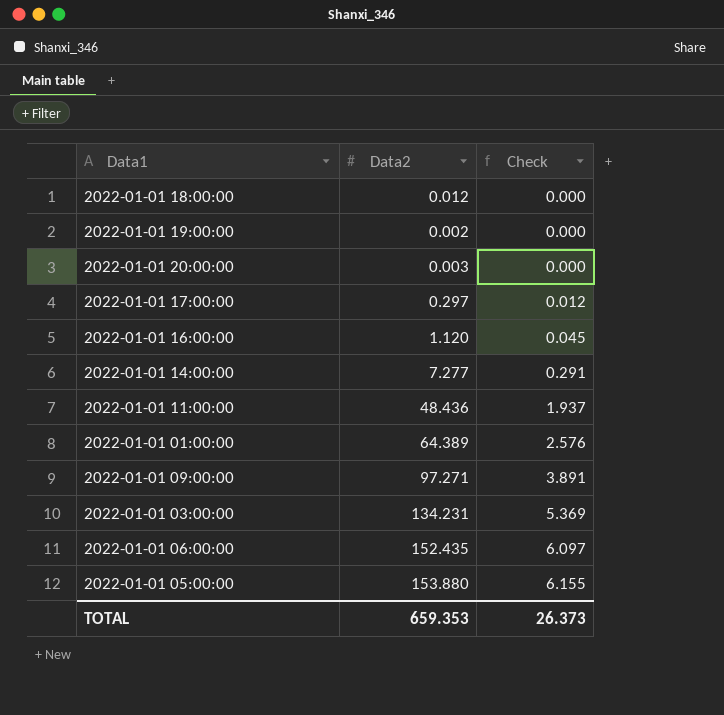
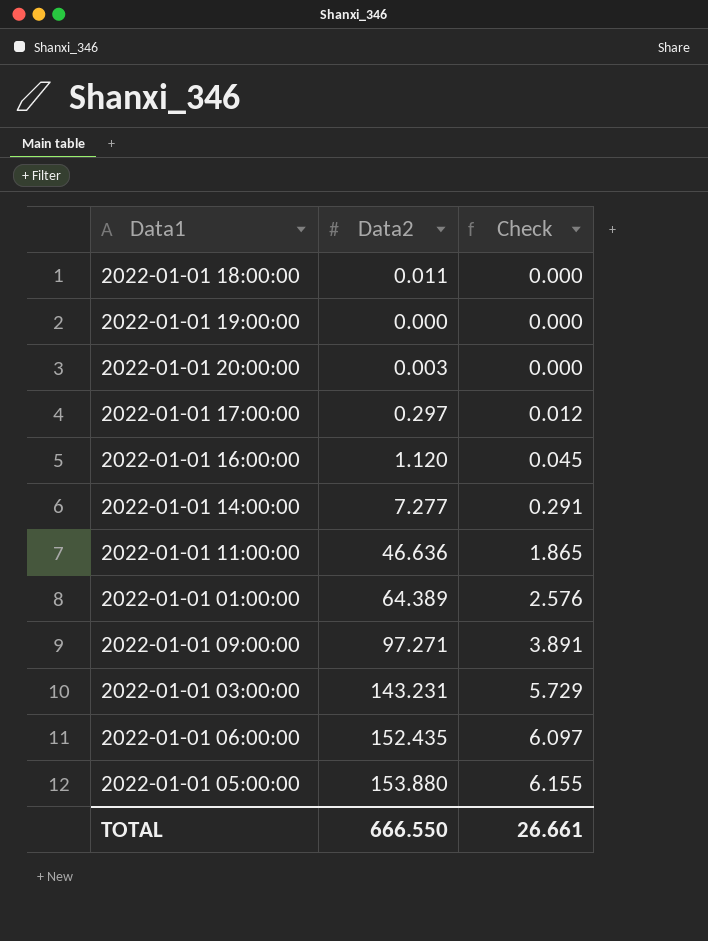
2022-01-01 18:00:00 | Data2: 0.012 -> 0.011
2022-01-01 19:00:00 | Data2: 0.002 -> 0.000
2022-01-01 11:00:00 | Data2: 48.436 -> 46.636
2022-01-01 11:00:00 | Check: 1.937 -> 1.865
2022-01-01 03:00:00 | Data2: 134.231 -> 143.231
2022-01-01 03:00:00 | Check: 5.369 -> 5.729
TOTAL | Data2: 659.353 -> 666.550
TOTAL | Check: 26.373 -> 26.661

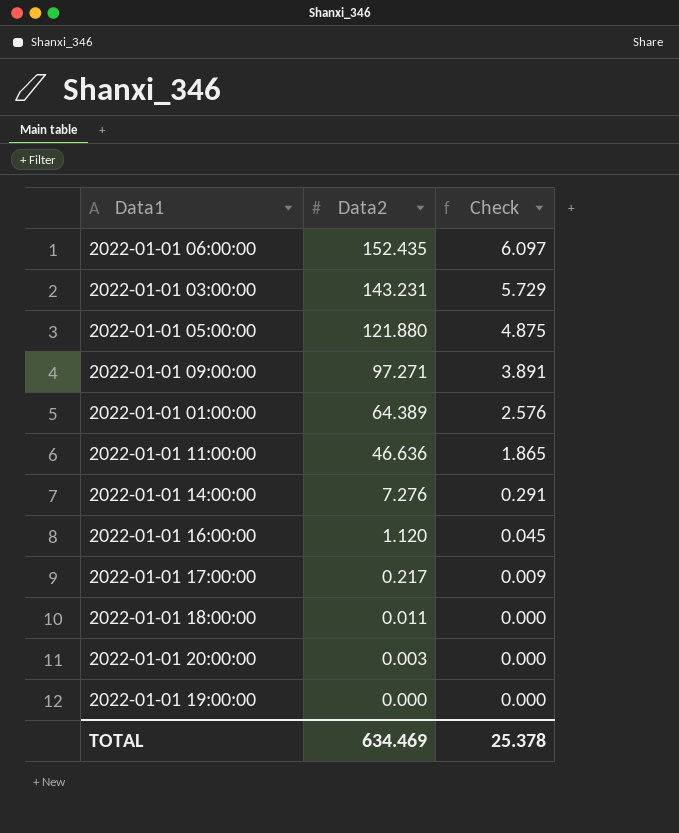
row order: Check ascending -> Data2 descending
2022-01-01 05:00:00 | Data2: 153.880 -> 121.880
2022-01-01 05:00:00 | Check: 6.155 -> 4.875
2022-01-01 14:00:00 | Data2: 7.277 -> 7.276
2022-01-01 17:00:00 | Data2: 0.297 -> 0.217
2022-01-01 17:00:00 | Check: 0.012 -> 0.009
TOTAL | Data2: 666.550 -> 634.469
TOTAL | Check: 26.661 -> 25.378

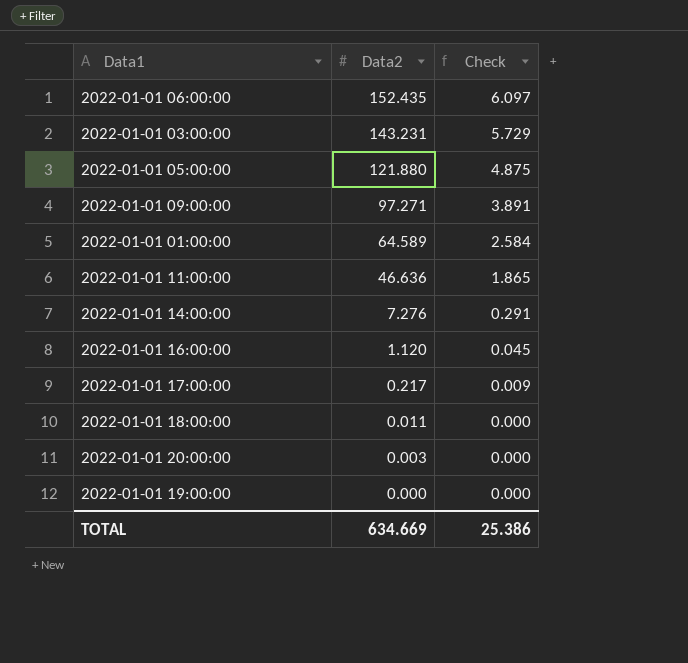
2022-01-01 01:00:00 | Data2: 64.389 -> 64.589
2022-01-01 01:00:00 | Check: 2.576 -> 2.584
TOTAL | Data2: 634.469 -> 634.669
TOTAL | Check: 25.378 -> 25.386

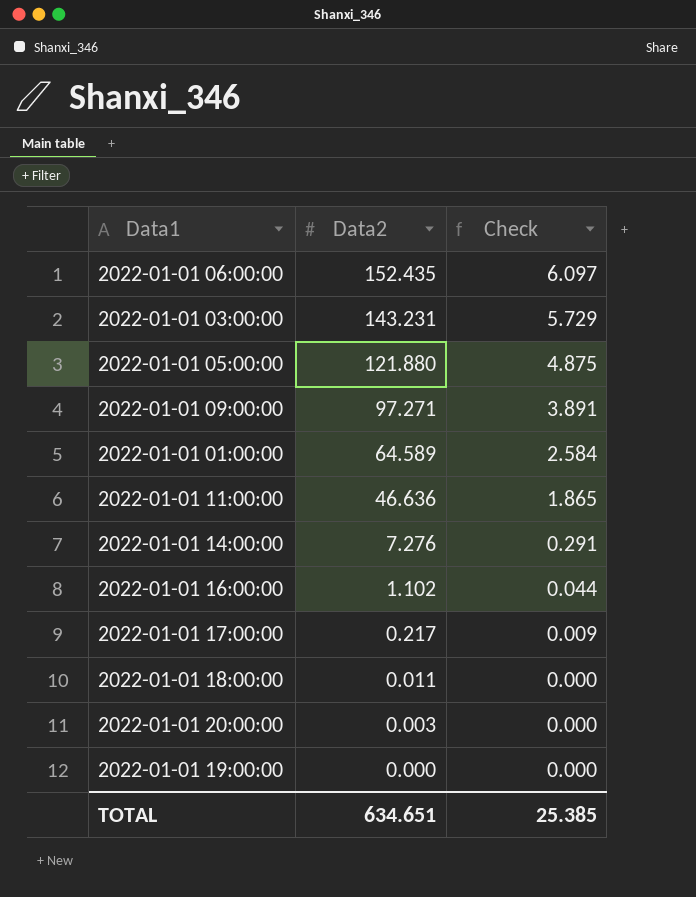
2022-01-01 16:00:00 | Data2: 1.120 -> 1.102
2022-01-01 16:00:00 | Check: 0.045 -> 0.044
TOTAL | Data2: 634.669 -> 634.651
TOTAL | Check: 25.386 -> 25.385

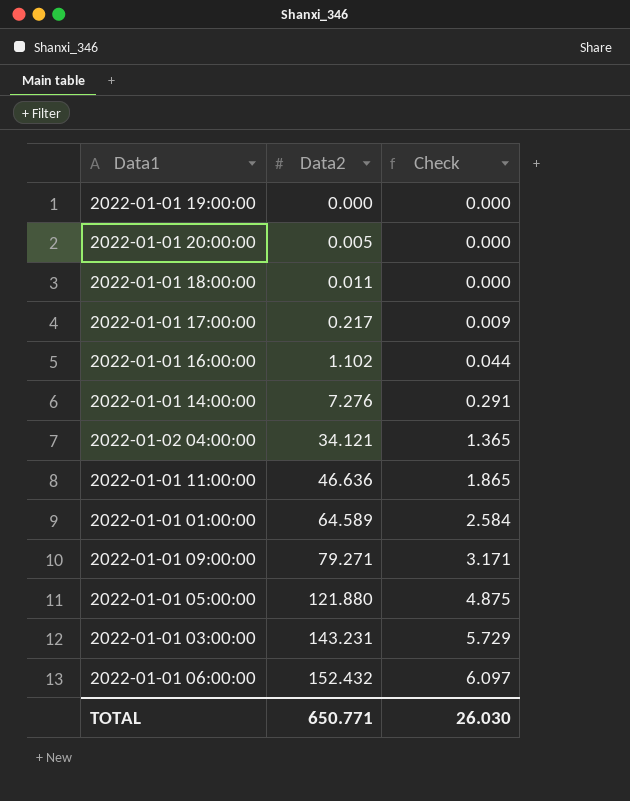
row order: Data2 descending -> Data2 ascending
2022-01-01 20:00:00 | Data2: 0.003 -> 0.005
row 2022-01-02 04:00:00: none -> 34.121 | 1.365
2022-01-01 09:00:00 | Data2: 97.271 -> 79.271
2022-01-01 09:00:00 | Check: 3.891 -> 3.171
2022-01-01 06:00:00 | Data2: 152.435 -> 152.432
TOTAL | Data2: 634.651 -> 650.771
TOTAL | Check: 25.385 -> 26.030

